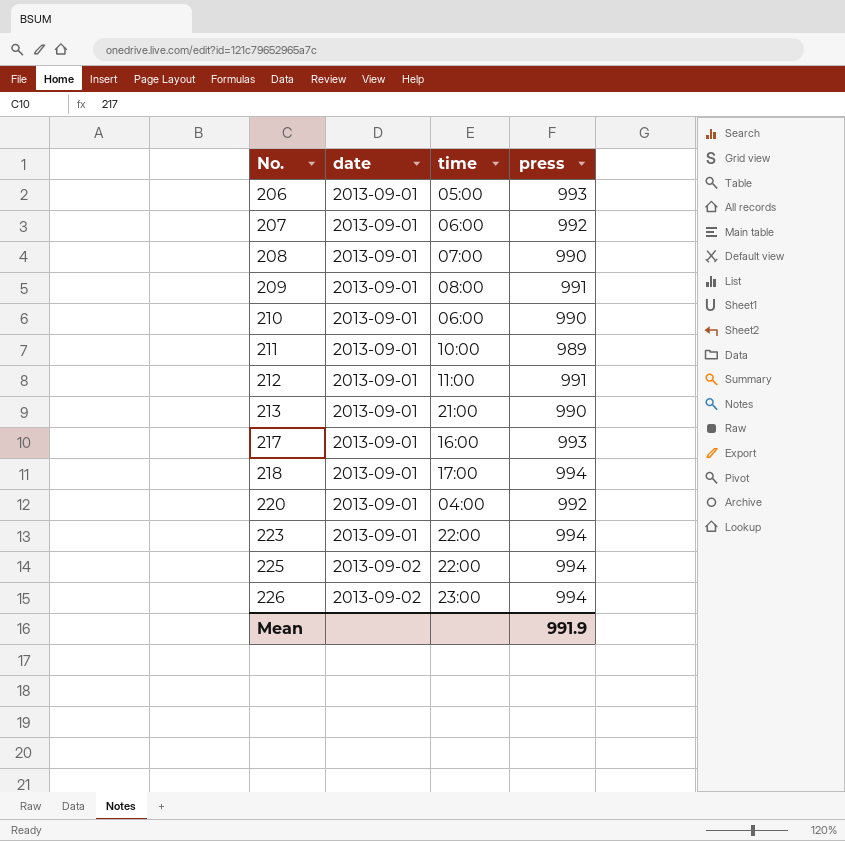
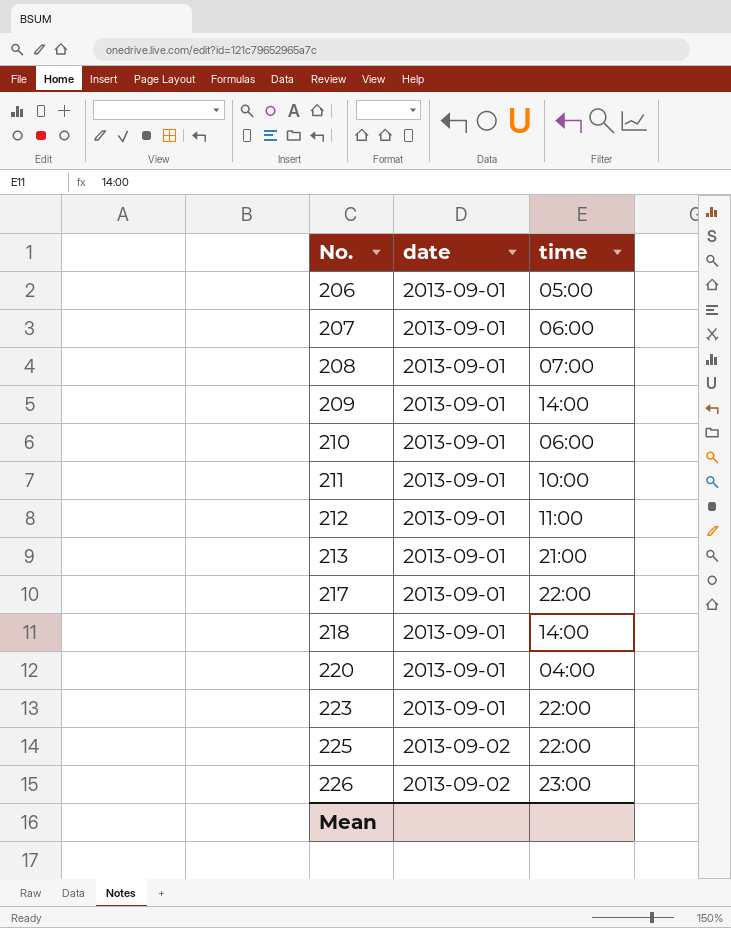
column press | position: 4 -> none
209 | time: 08:00 -> 14:00
217 | time: 16:00 -> 22:00
218 | time: 17:00 -> 14:00

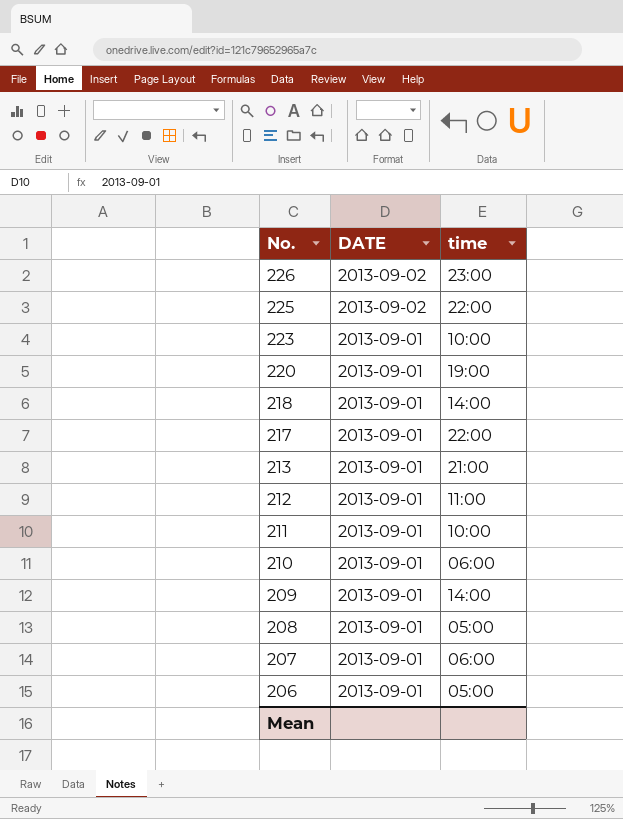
row order: No. ascending -> No. descending
column name: date -> DATE
223 | time: 22:00 -> 10:00
220 | time: 04:00 -> 19:00
208 | time: 07:00 -> 05:00

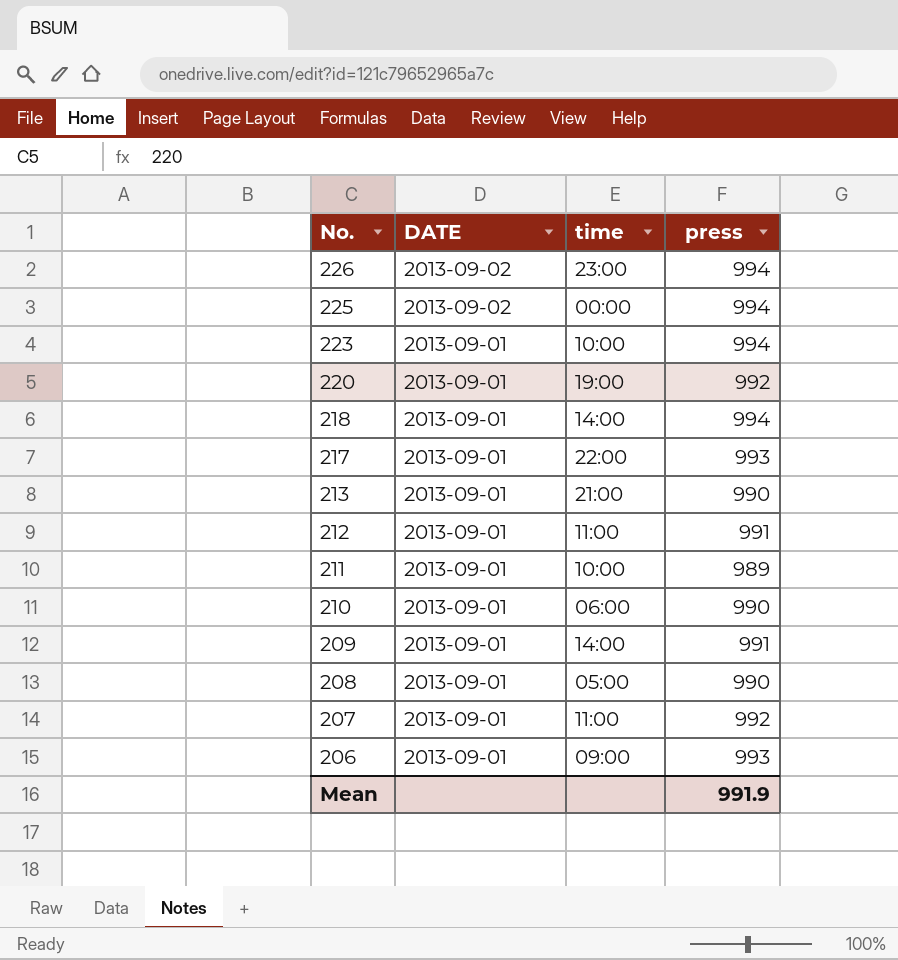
column press | position: none -> 4
225 | time: 22:00 -> 00:00
207 | time: 06:00 -> 11:00
206 | time: 05:00 -> 09:00

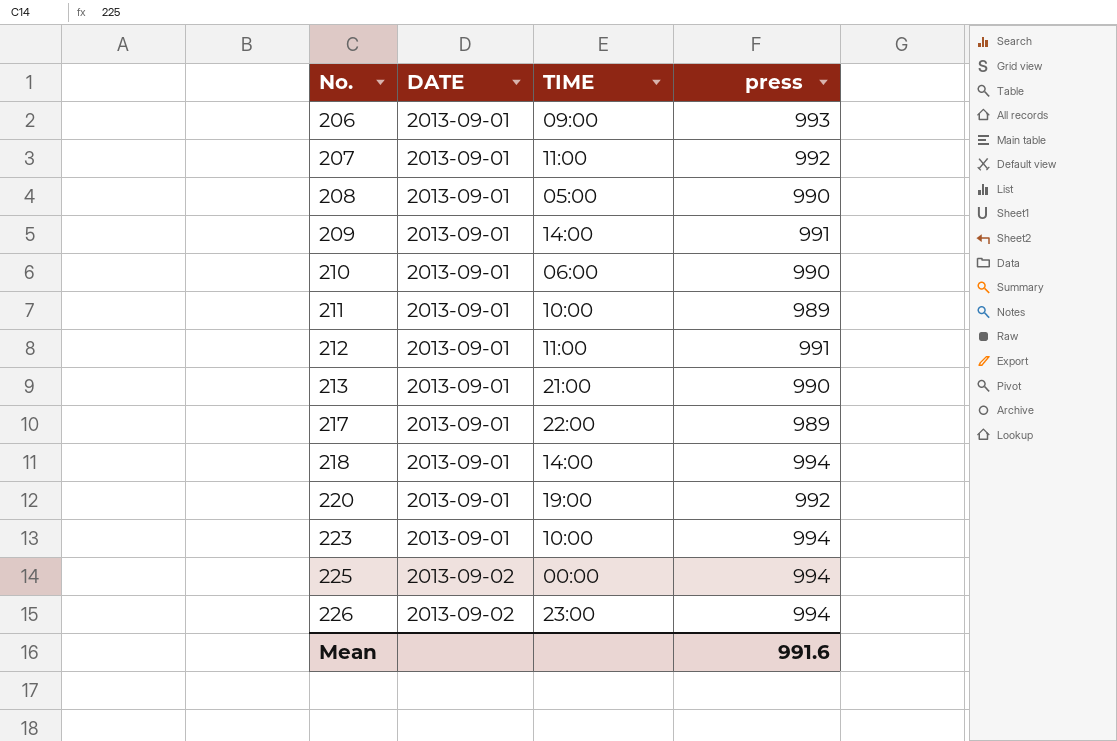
row order: No. descending -> No. ascending
column name: time -> TIME
217 | press: 993 -> 989
Mean | press: 991.9 -> 991.6

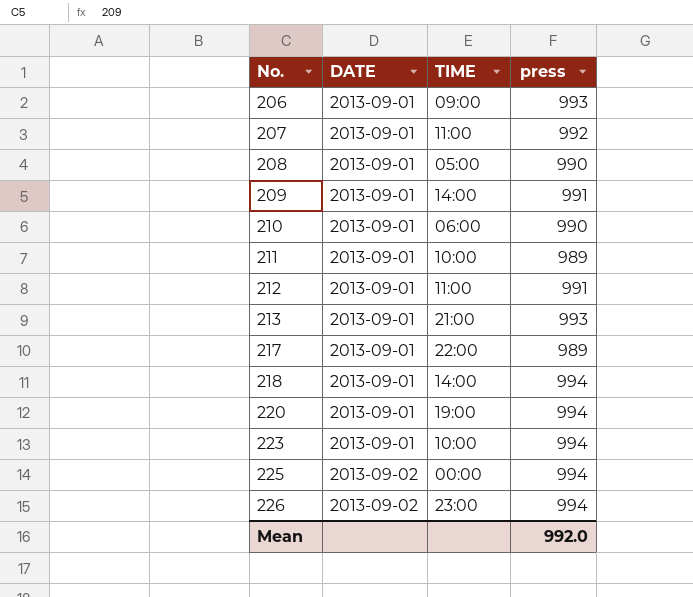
213 | press: 990 -> 993
220 | press: 992 -> 994
Mean | press: 991.6 -> 992.0

